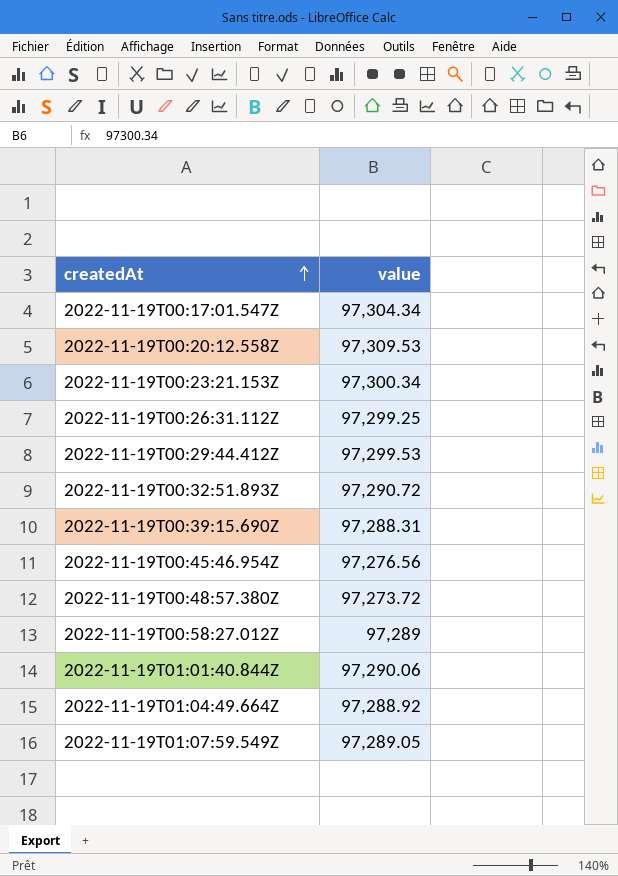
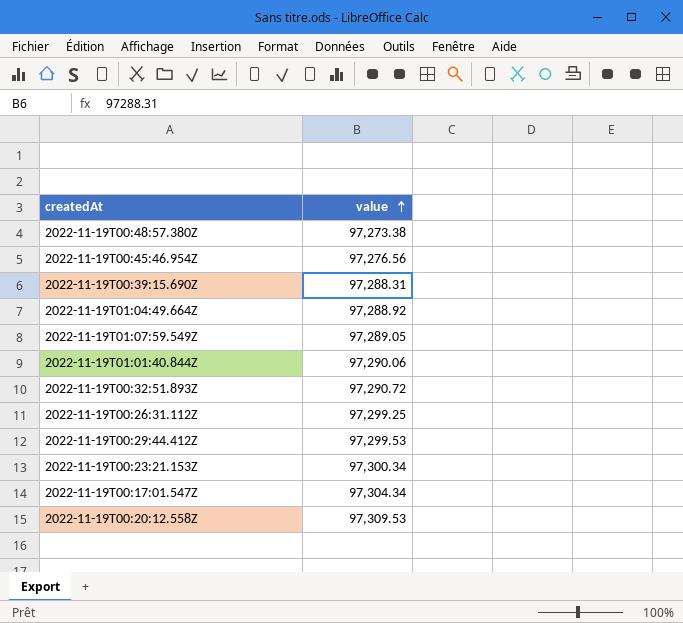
row order: createdAt ascending -> value ascending
row 2022-11-19T00:58:27.012Z: 97,289 -> none
2022-11-19T00:48:57.380Z | value: 97,273.72 -> 97,273.38

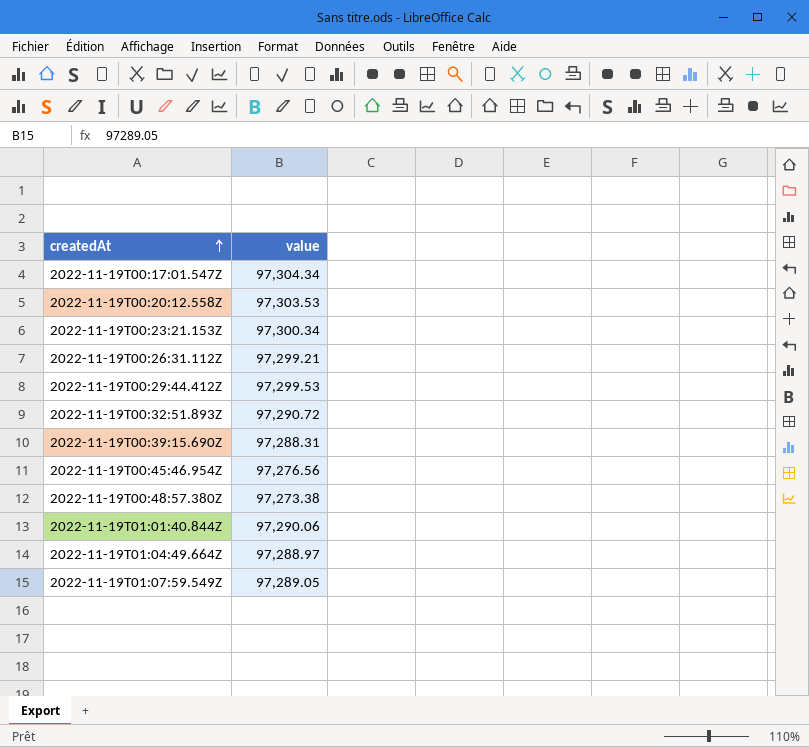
row order: value ascending -> createdAt ascending
2022-11-19T00:20:12.558Z | value: 97,309.53 -> 97,303.53
2022-11-19T00:26:31.112Z | value: 97,299.25 -> 97,299.21
2022-11-19T01:04:49.664Z | value: 97,288.92 -> 97,288.97

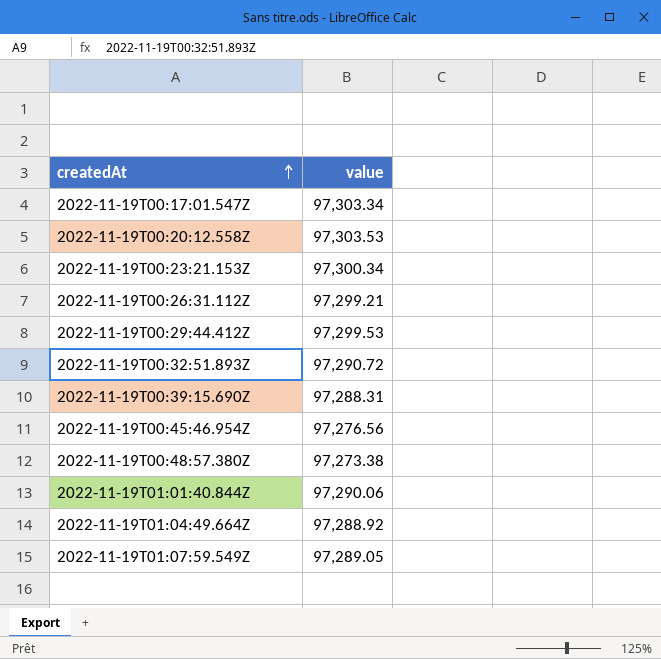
2022-11-19T00:17:01.547Z | value: 97,304.34 -> 97,303.34
2022-11-19T01:04:49.664Z | value: 97,288.97 -> 97,288.92

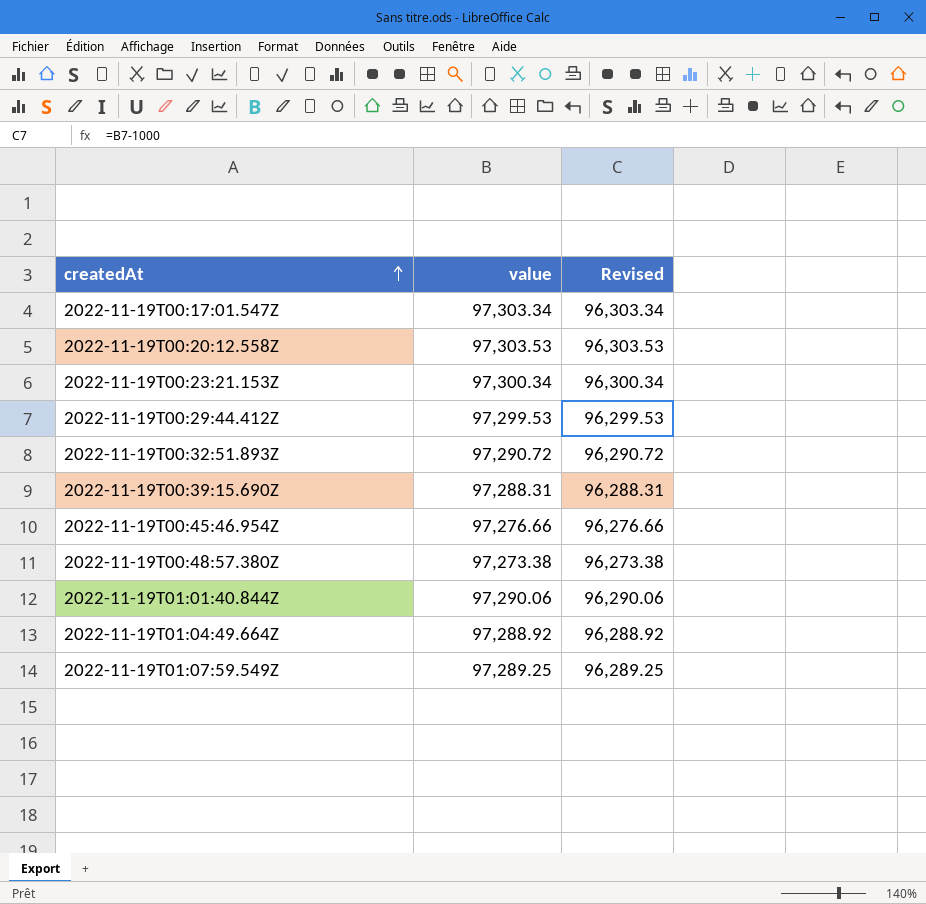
column Revised | formula: none -> [value] - 1000
row 2022-11-19T00:26:31.112Z: 97,299.21 -> none
2022-11-19T00:45:46.954Z | value: 97,276.56 -> 97,276.66
2022-11-19T01:07:59.549Z | value: 97,289.05 -> 97,289.25

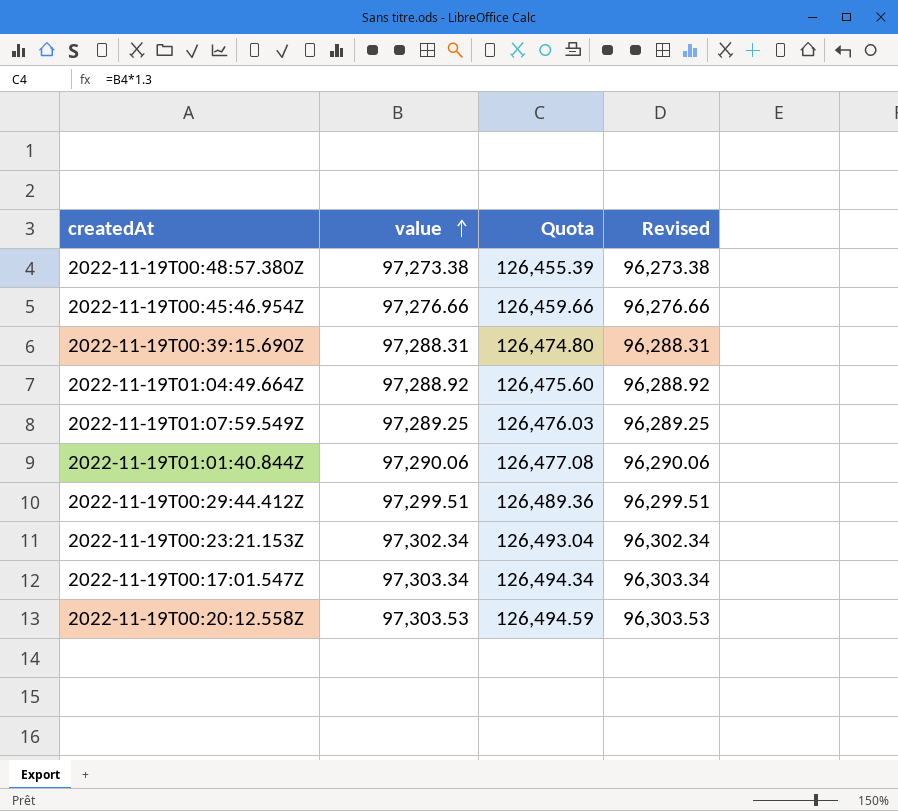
row order: createdAt ascending -> value ascending
column Quota | formula: none -> [value] * 1.3
row 2022-11-19T00:32:51.893Z: 97,290.72 | 96,290.72 -> none
2022-11-19T00:29:44.412Z | value: 97,299.53 -> 97,299.51
2022-11-19T00:29:44.412Z | Revised: 96,299.53 -> 96,299.51
2022-11-19T00:23:21.153Z | value: 97,300.34 -> 97,302.34
2022-11-19T00:23:21.153Z | Revised: 96,300.34 -> 96,302.34

